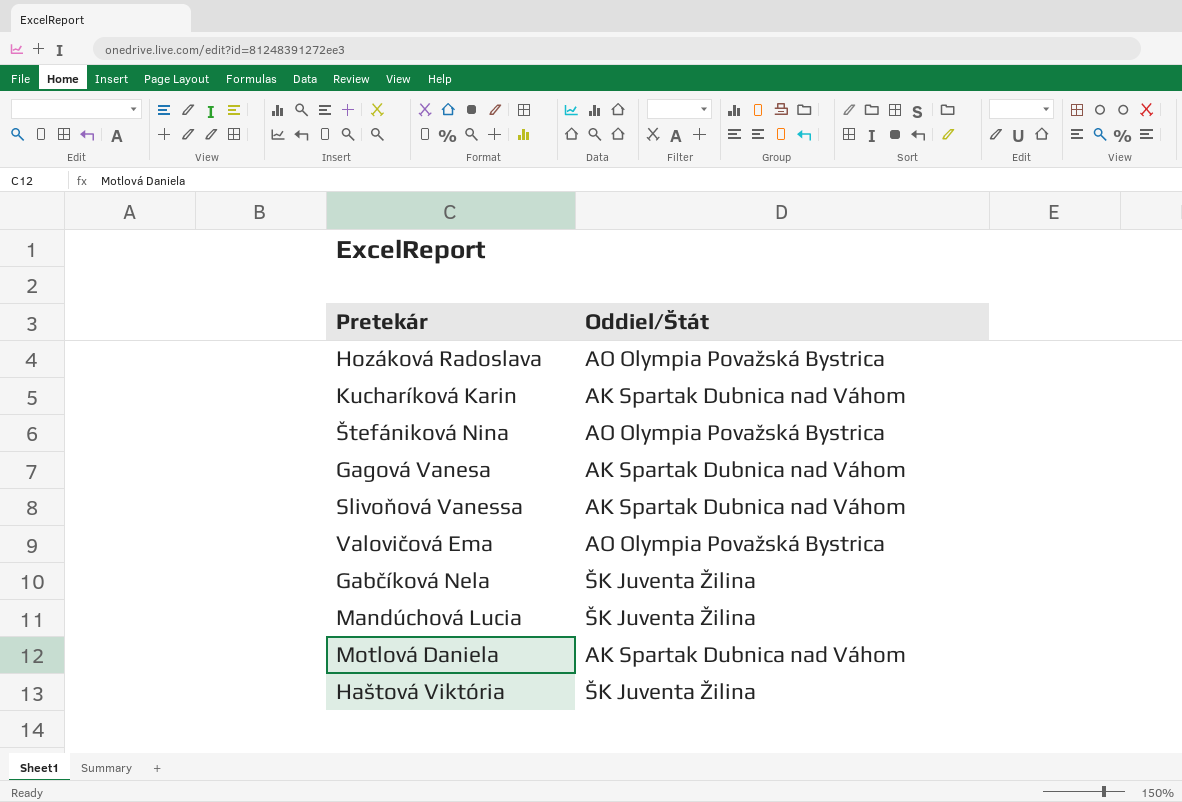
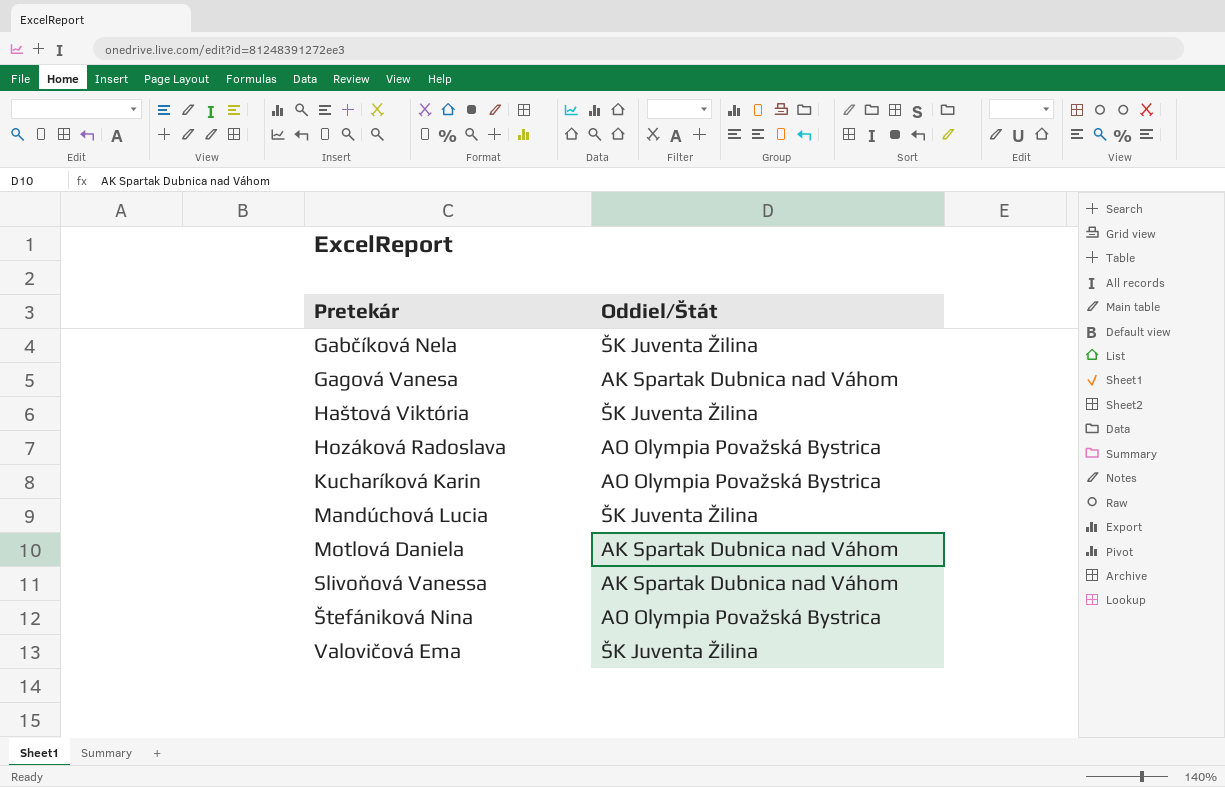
row order: none -> Pretekár ascending
Kucharíková Karin | Oddiel/Štát: AK Spartak Dubnica nad Váhom -> AO Olympia Považská Bystrica
Valovičová Ema | Oddiel/Štát: AO Olympia Považská Bystrica -> ŠK Juventa Žilina

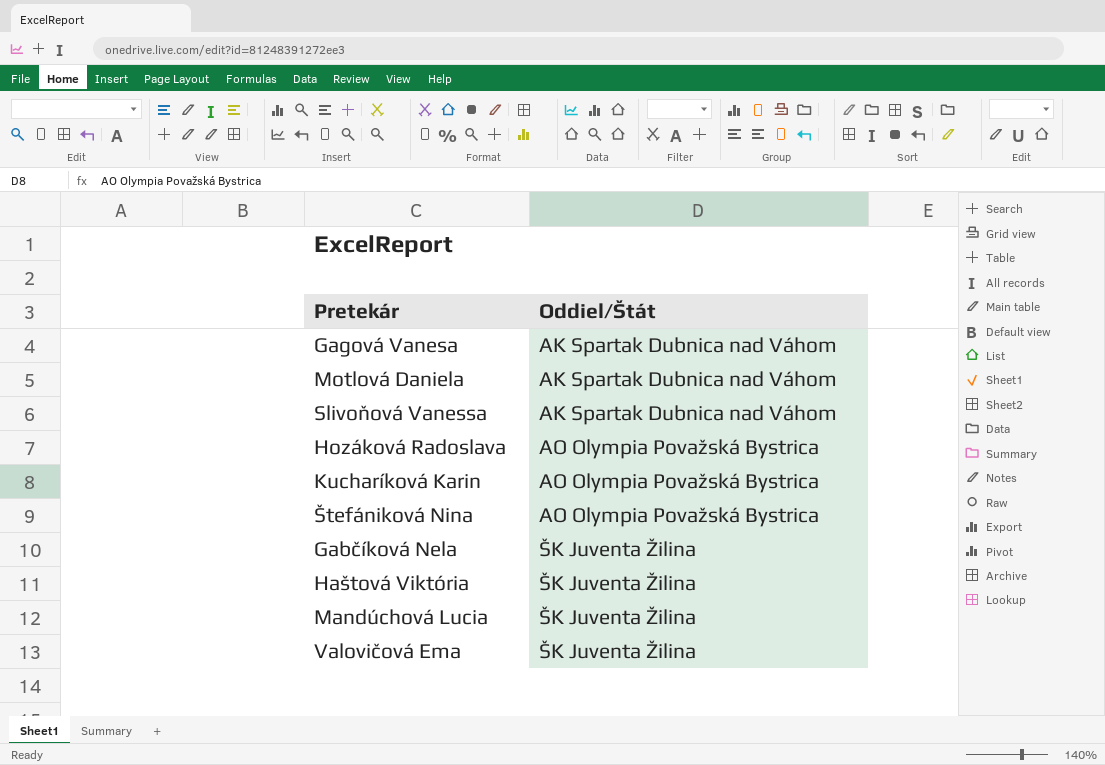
row order: Pretekár ascending -> Oddiel/Štát ascending

